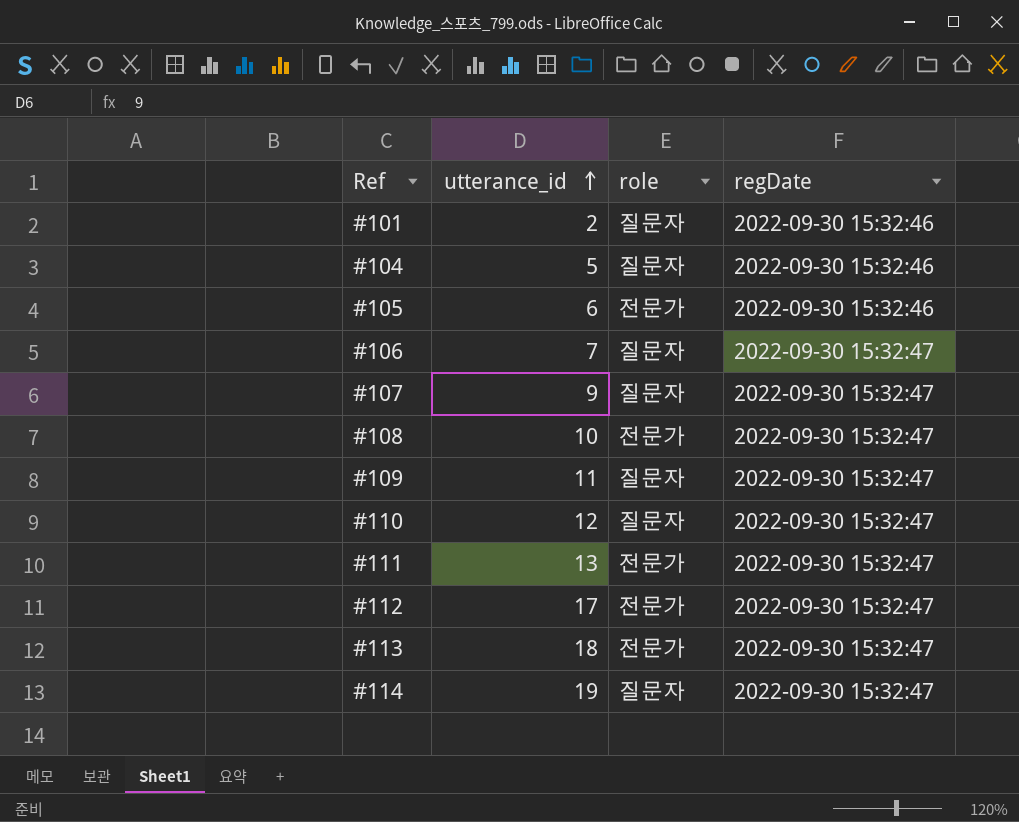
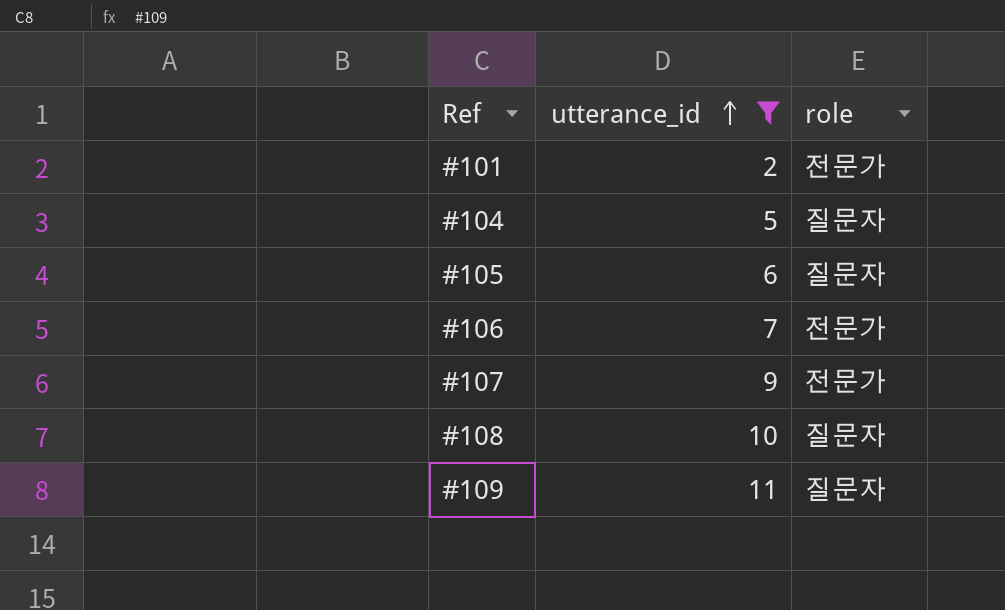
filter: none -> utterance_id <= 11
column regDate | position: 4 -> none
#101 | role: 질문자 -> 전문가
#105 | role: 전문가 -> 질문자
#106 | role: 질문자 -> 전문가
#107 | role: 질문자 -> 전문가
#108 | role: 전문가 -> 질문자

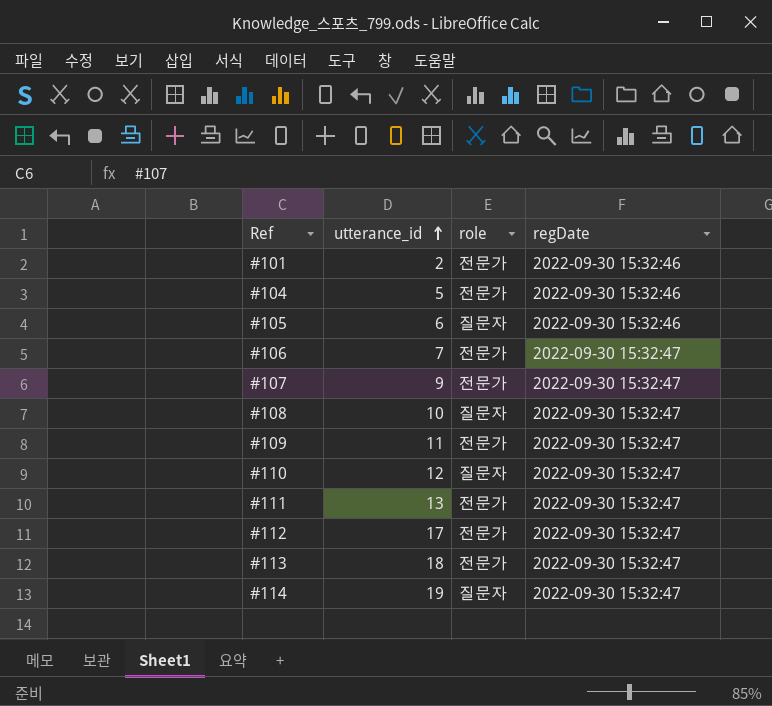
filter: utterance_id <= 11 -> none
column regDate | position: none -> 4
#104 | role: 질문자 -> 전문가
#109 | role: 질문자 -> 전문가

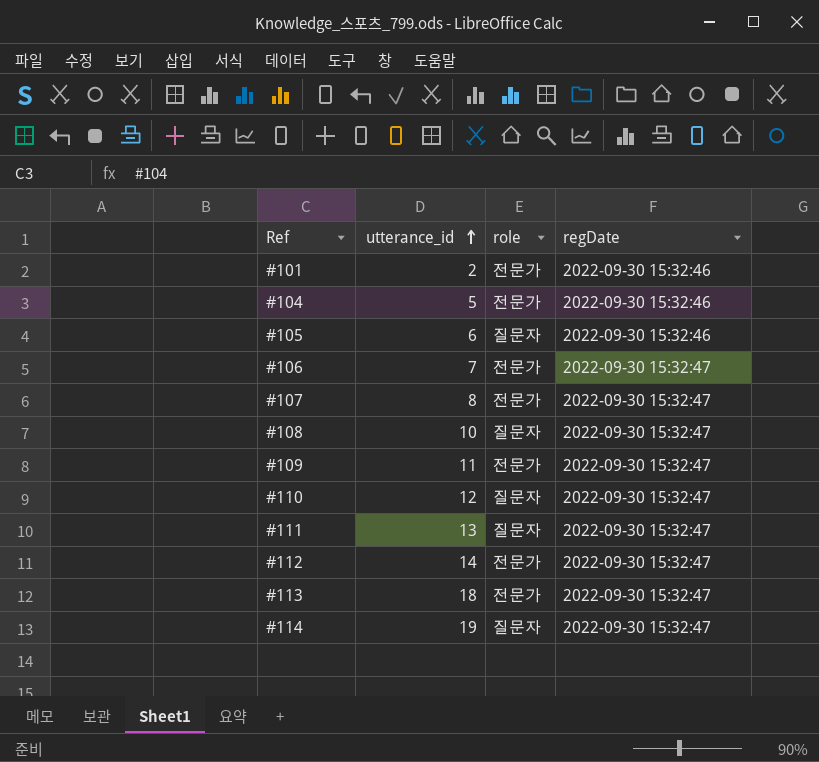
#107 | utterance_id: 9 -> 8
#111 | role: 전문가 -> 질문자
#112 | utterance_id: 17 -> 14

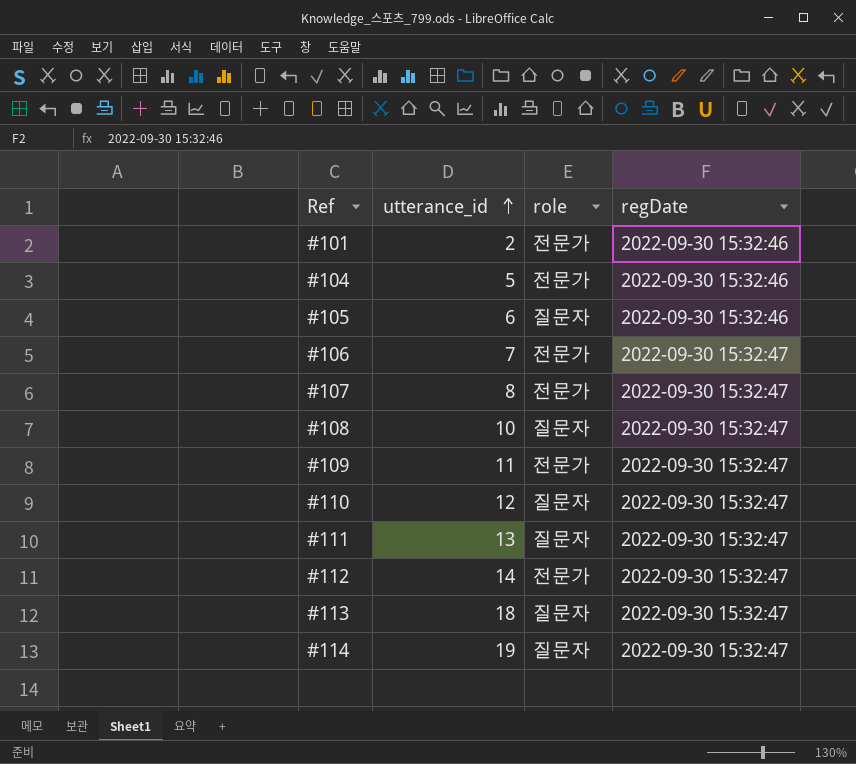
#113 | role: 전문가 -> 질문자

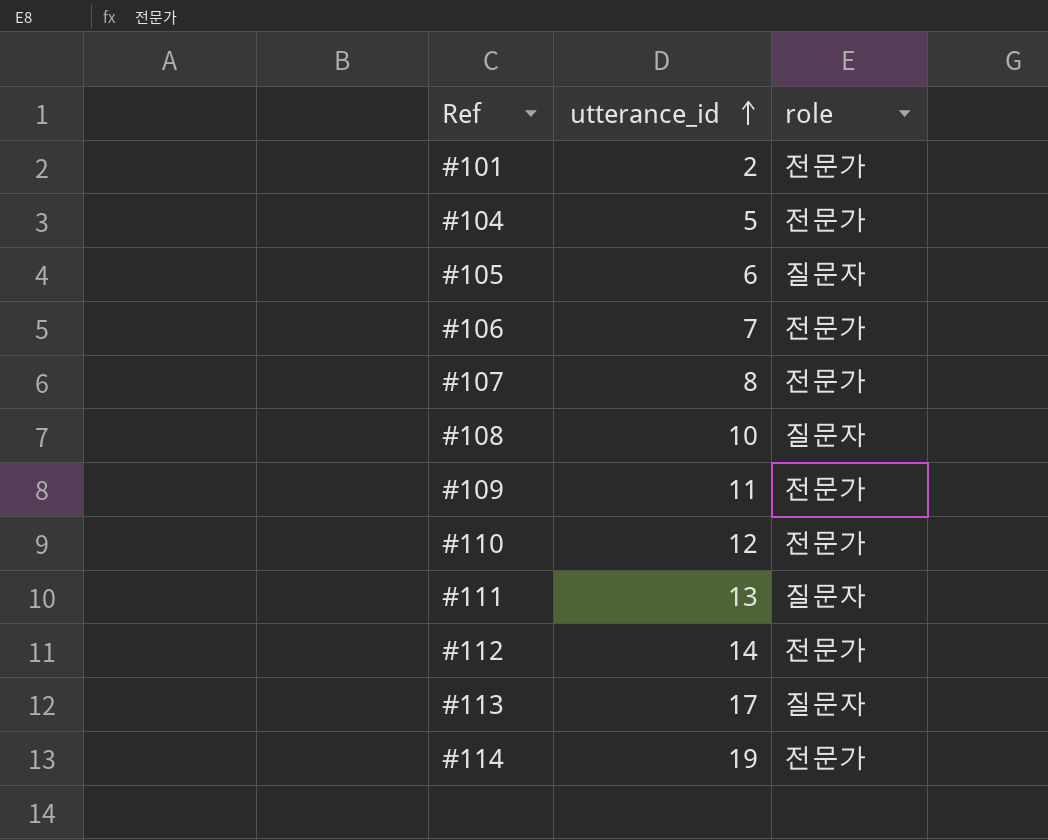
column regDate | position: 4 -> none
#110 | role: 질문자 -> 전문가
#113 | utterance_id: 18 -> 17
#114 | role: 질문자 -> 전문가

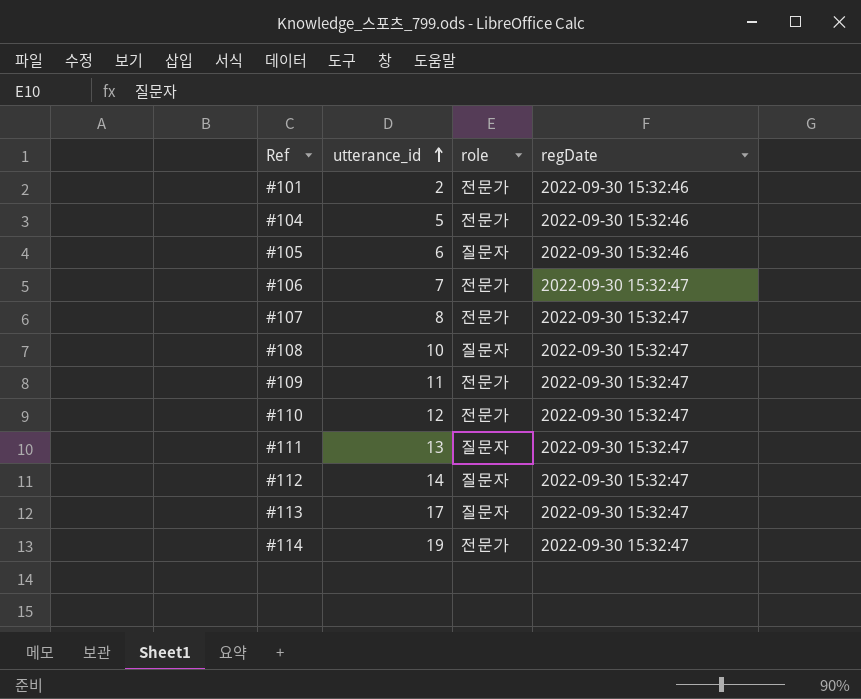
column regDate | position: none -> 4
#112 | role: 전문가 -> 질문자

